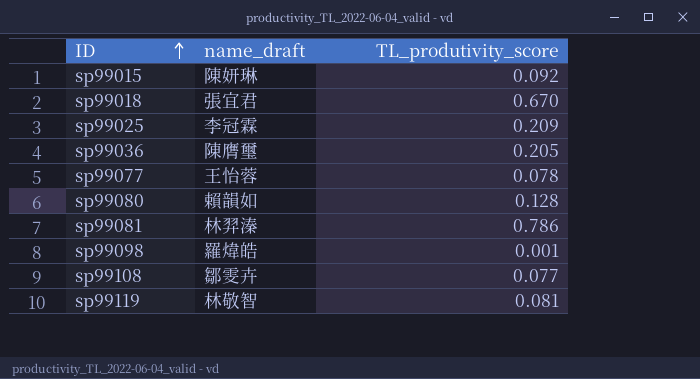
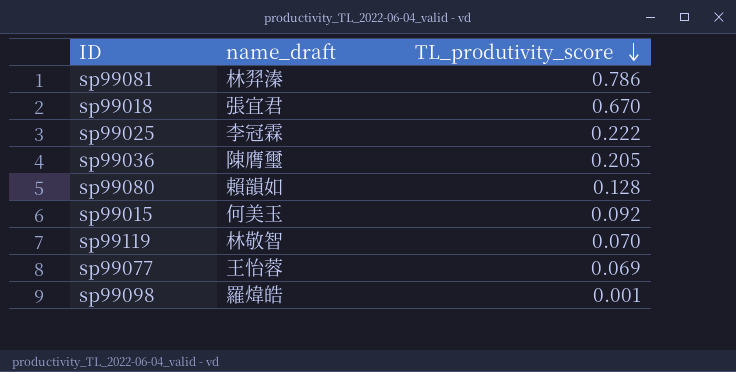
row order: ID ascending -> TL_produtivity_score descending
row sp99108: 鄒雯卉 | 0.077 -> none
sp99025 | TL_produtivity_score: 0.209 -> 0.222
sp99015 | name_draft: 陳妍琳 -> 何美玉
sp99119 | TL_produtivity_score: 0.081 -> 0.070
sp99077 | TL_produtivity_score: 0.078 -> 0.069

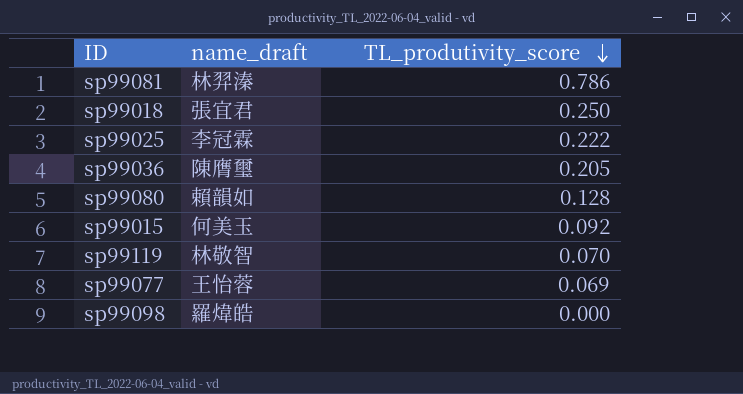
sp99018 | TL_produtivity_score: 0.670 -> 0.250
sp99098 | TL_produtivity_score: 0.001 -> 0.000

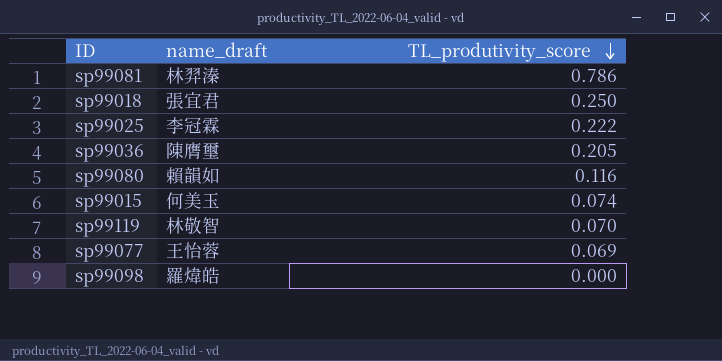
sp99080 | TL_produtivity_score: 0.128 -> 0.116
sp99015 | TL_produtivity_score: 0.092 -> 0.074

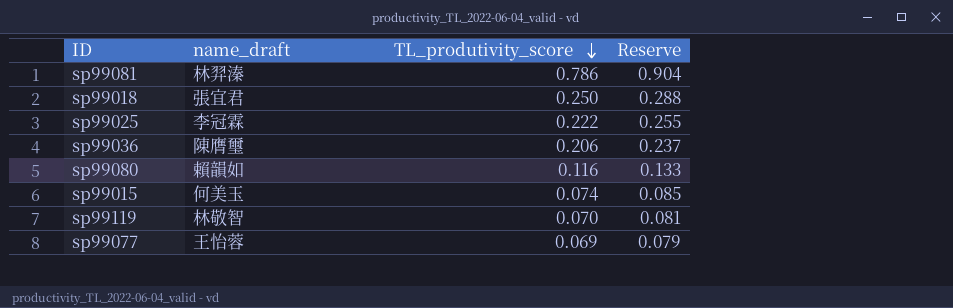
column Reserve | formula: none -> [TL_produtivity_score] * 1.15
row sp99098: 羅煒皓 | 0.000 -> none
sp99036 | TL_produtivity_score: 0.205 -> 0.206

